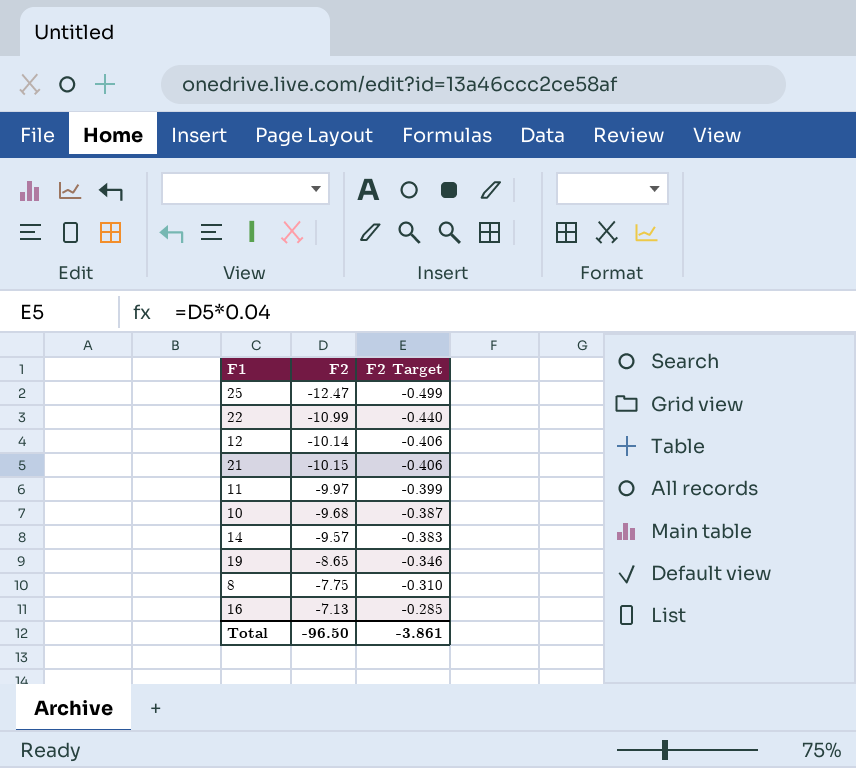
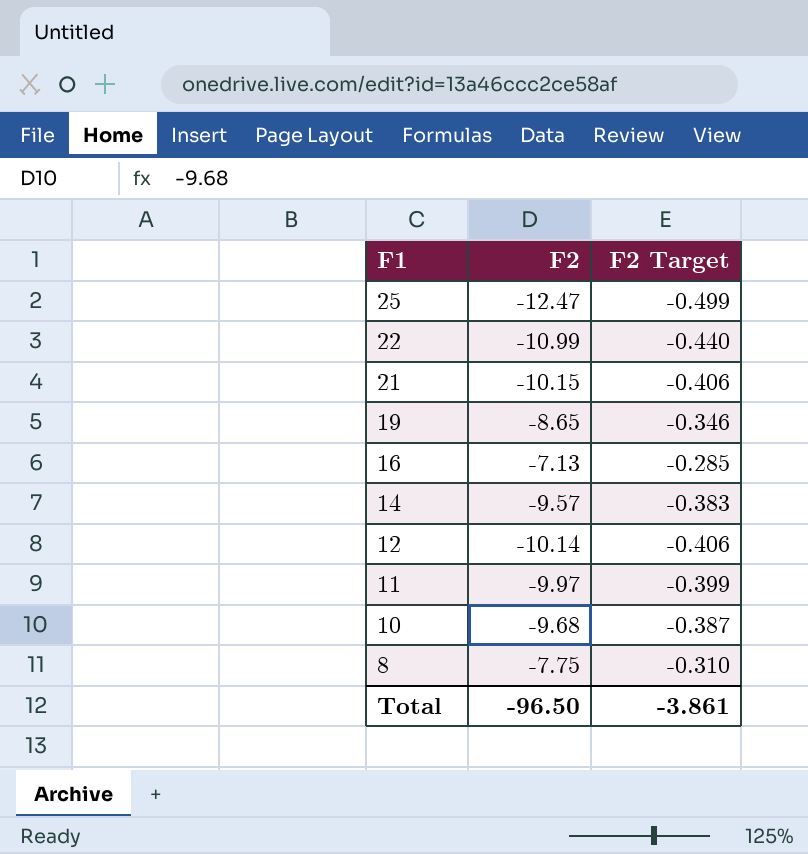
row order: F2 Target ascending -> F1 descending

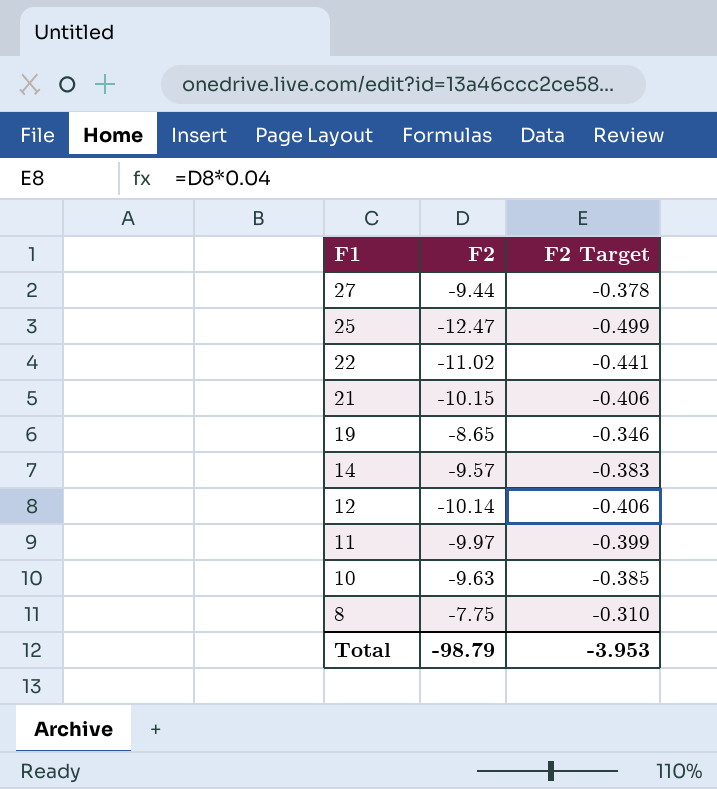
row 16: -7.13 | -0.285 -> none
row 27: none -> -9.44 | -0.378
22 | F2: -10.99 -> -11.02
22 | F2 Target: -0.440 -> -0.441
10 | F2: -9.68 -> -9.63
10 | F2 Target: -0.387 -> -0.385
Total | F2: -96.50 -> -98.79
Total | F2 Target: -3.861 -> -3.953

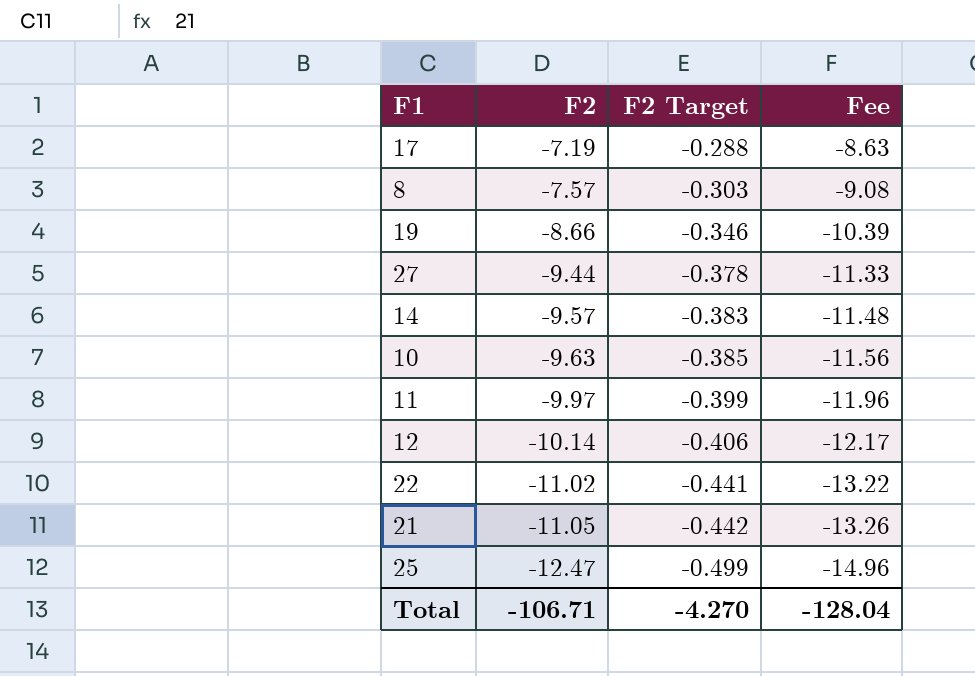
row order: F1 descending -> F2 descending
column Fee | formula: none -> [F2] * 1.2
row 17: none -> -7.19 | -0.288 | -8.63
8 | F2: -7.75 -> -7.57
8 | F2 Target: -0.310 -> -0.303
19 | F2: -8.65 -> -8.66
21 | F2: -10.15 -> -11.05
21 | F2 Target: -0.406 -> -0.442
Total | F2: -98.79 -> -106.71
Total | F2 Target: -3.953 -> -4.270

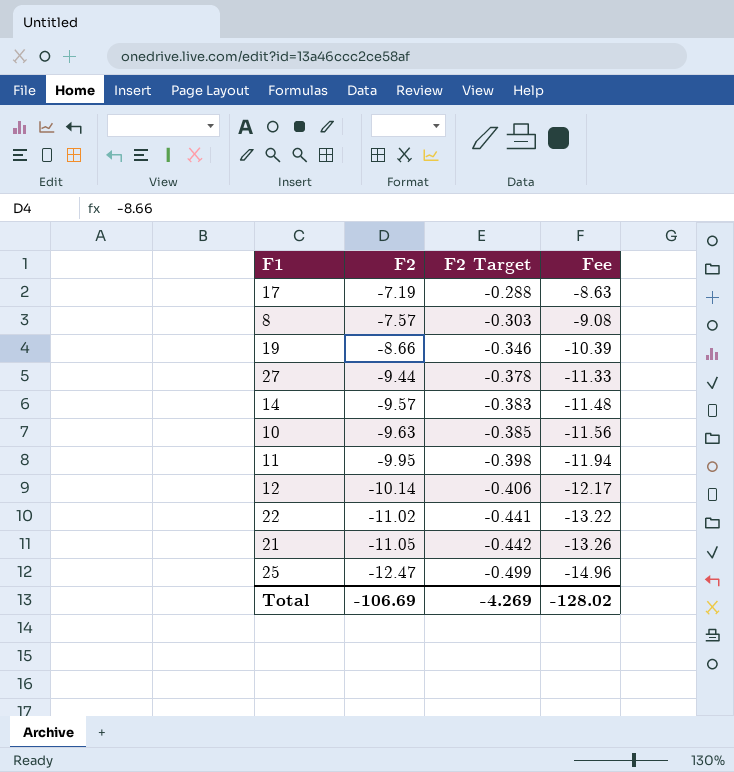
11 | F2: -9.97 -> -9.95
11 | F2 Target: -0.399 -> -0.398
11 | Fee: -11.96 -> -11.94
Total | F2: -106.71 -> -106.69
Total | F2 Target: -4.270 -> -4.269
Total | Fee: -128.04 -> -128.02

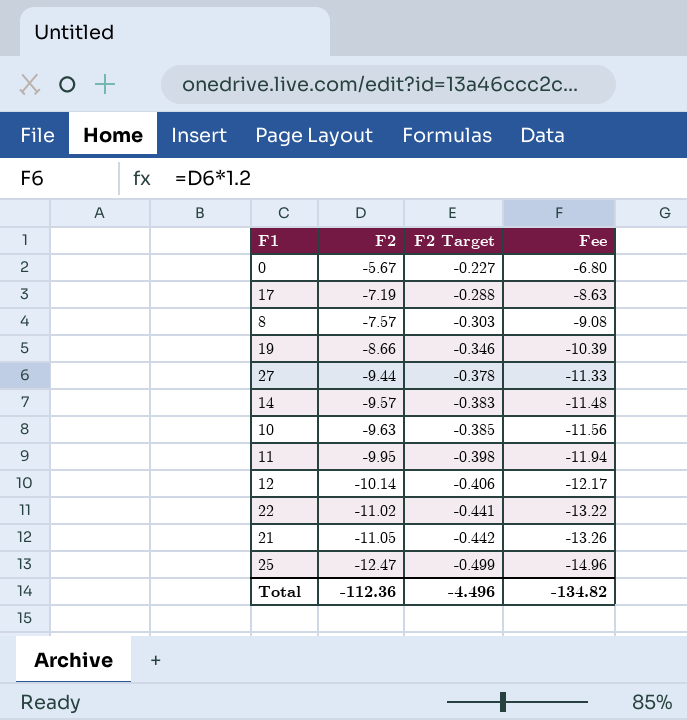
row 0: none -> -5.67 | -0.227 | -6.80
Total | F2: -106.69 -> -112.36
Total | F2 Target: -4.269 -> -4.496
Total | Fee: -128.02 -> -134.82

